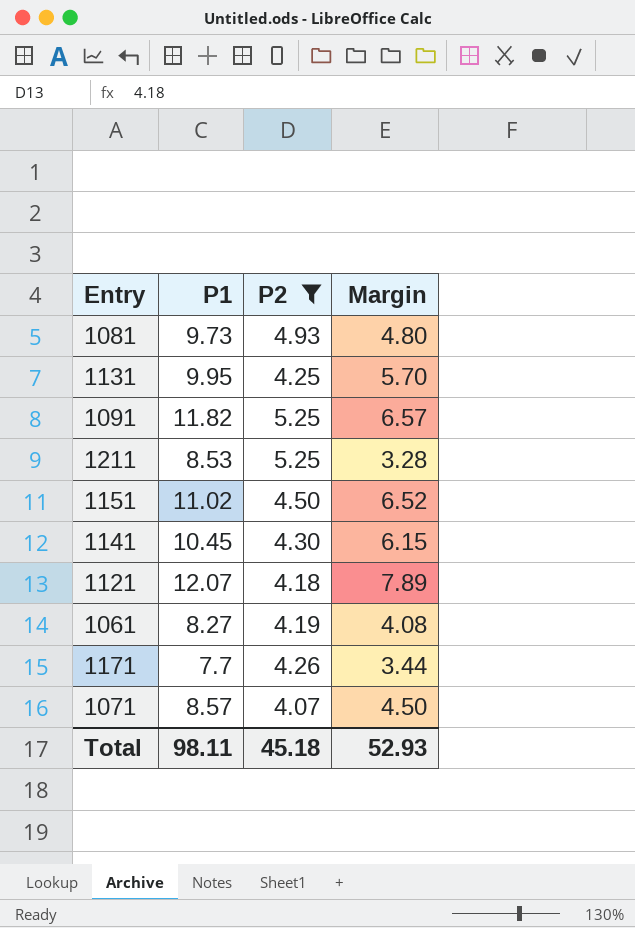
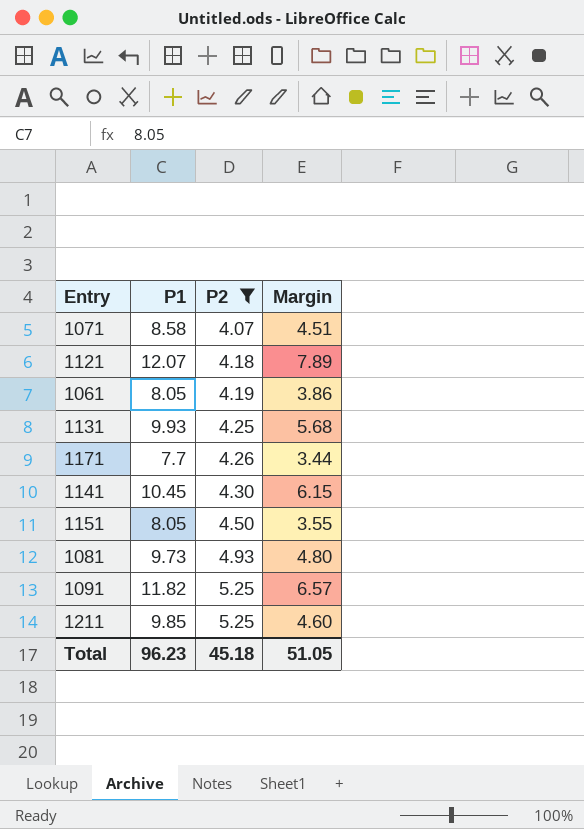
row order: none -> P2 ascending
1071 | P1: 8.57 -> 8.58
1071 | Margin: 4.50 -> 4.51
1061 | P1: 8.27 -> 8.05
1061 | Margin: 4.08 -> 3.86
1131 | P1: 9.95 -> 9.93
1131 | Margin: 5.70 -> 5.68
1151 | P1: 11.02 -> 8.05
1151 | Margin: 6.52 -> 3.55
1211 | P1: 8.53 -> 9.85
1211 | Margin: 3.28 -> 4.60
Total | P1: 98.11 -> 96.23
Total | Margin: 52.93 -> 51.05

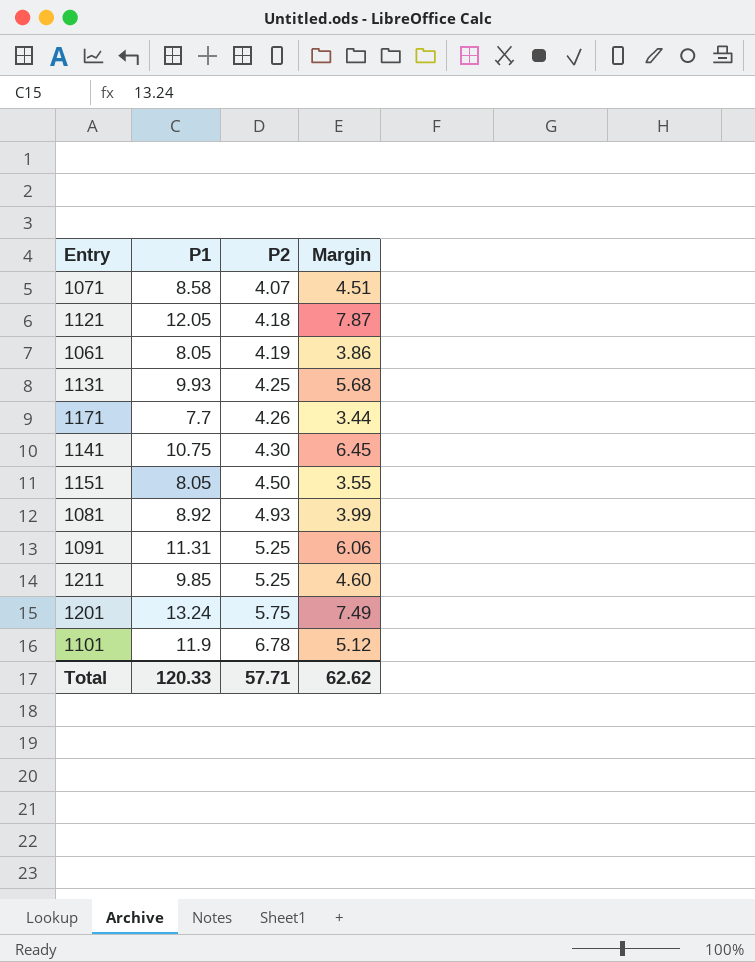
filter: P2 <= 5.25 -> none
1121 | P1: 12.07 -> 12.05
1121 | Margin: 7.89 -> 7.87
1141 | P1: 10.45 -> 10.75
1141 | Margin: 6.15 -> 6.45
1081 | P1: 9.73 -> 8.92
1081 | Margin: 4.80 -> 3.99
1091 | P1: 11.82 -> 11.31
1091 | Margin: 6.57 -> 6.06
Total | P1: 96.23 -> 120.33
Total | P2: 45.18 -> 57.71
Total | Margin: 51.05 -> 62.62

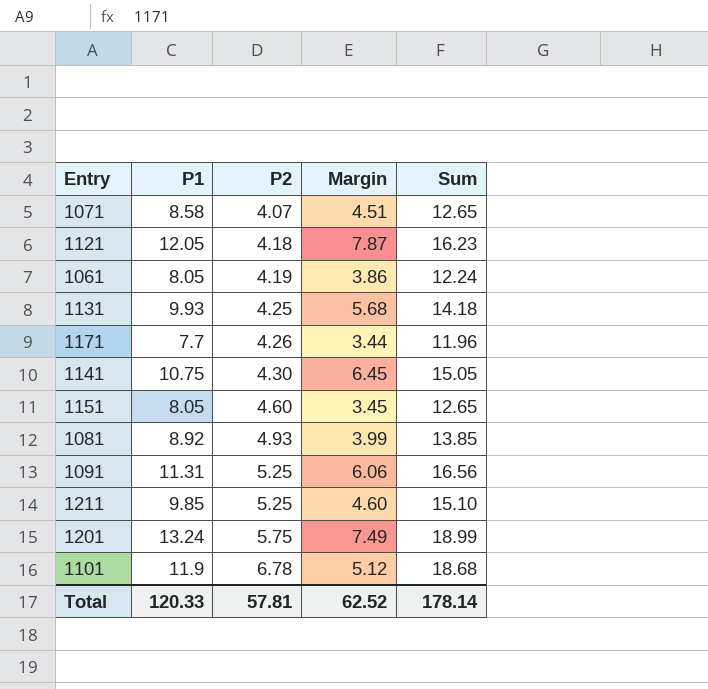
column Sum | formula: none -> [P1] + [P2]
1151 | P2: 4.50 -> 4.60
1151 | Margin: 3.55 -> 3.45
Total | P2: 57.71 -> 57.81
Total | Margin: 62.62 -> 62.52

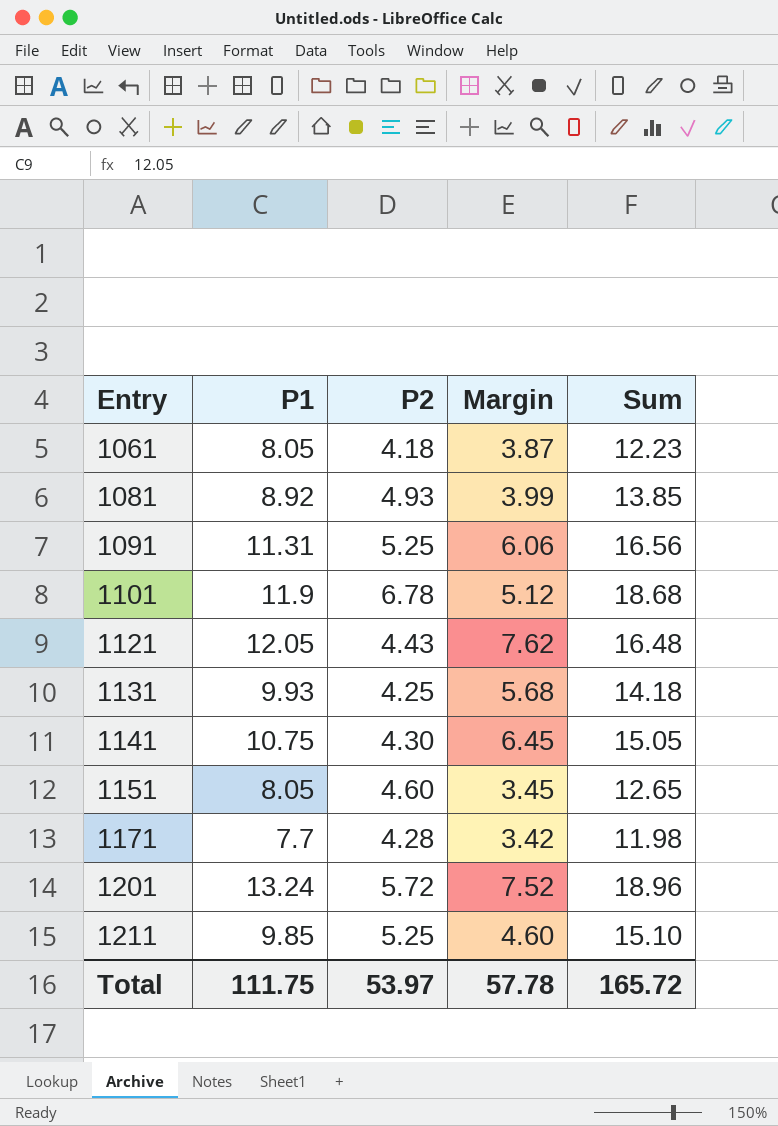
row order: P2 ascending -> Entry ascending
row 1071: 8.58 | 4.07 | 4.51 | 12.65 -> none
1061 | P2: 4.19 -> 4.18
1061 | Margin: 3.86 -> 3.87
1061 | Sum: 12.24 -> 12.23
1121 | P2: 4.18 -> 4.43
1121 | Margin: 7.87 -> 7.62
1121 | Sum: 16.23 -> 16.48
1171 | P2: 4.26 -> 4.28
1171 | Margin: 3.44 -> 3.42
1171 | Sum: 11.96 -> 11.98
1201 | P2: 5.75 -> 5.72
1201 | Margin: 7.49 -> 7.52
1201 | Sum: 18.99 -> 18.96
Total | P1: 120.33 -> 111.75
Total | P2: 57.81 -> 53.97
Total | Margin: 62.52 -> 57.78
Total | Sum: 178.14 -> 165.72

